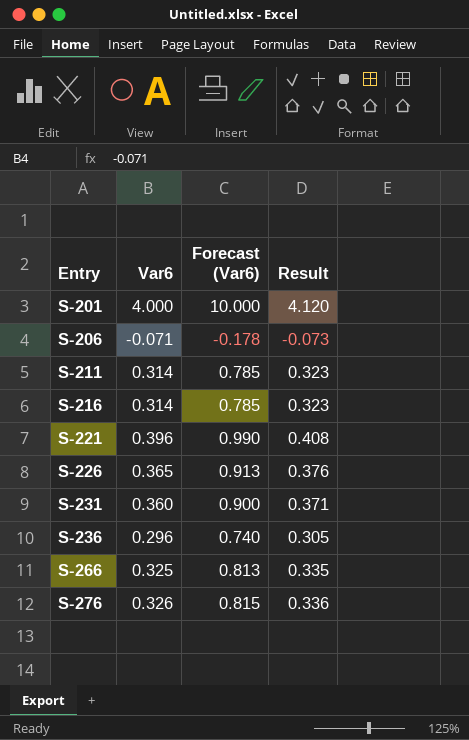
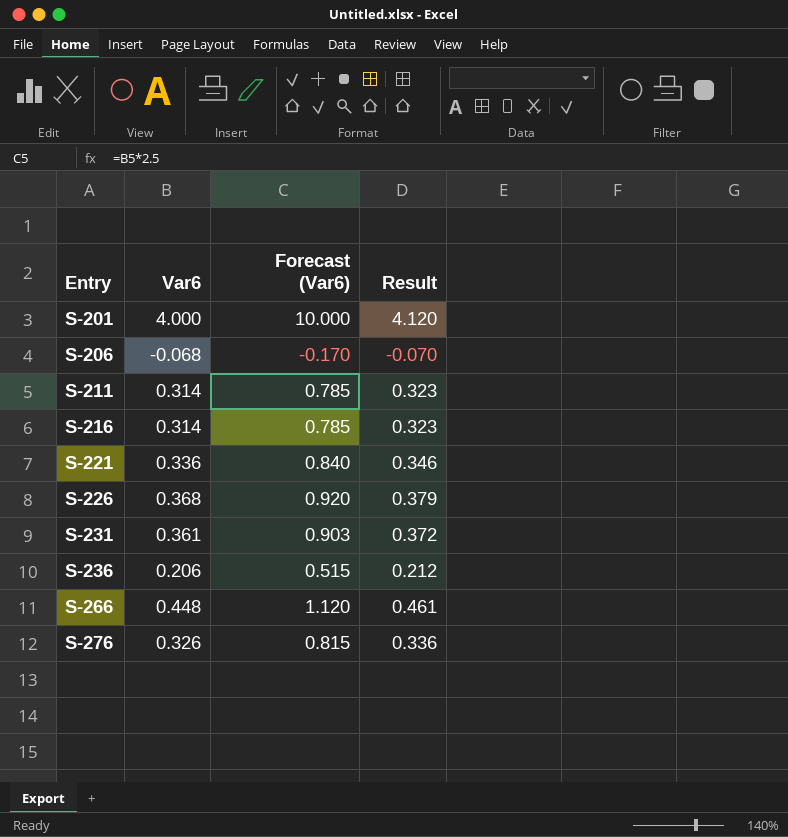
S-206 | Var6: -0.071 -> -0.068
S-206 | Forecast (Var6): -0.178 -> -0.170
S-206 | Result: -0.073 -> -0.070
S-221 | Var6: 0.396 -> 0.336
S-221 | Forecast (Var6): 0.990 -> 0.840
S-221 | Result: 0.408 -> 0.346
S-226 | Var6: 0.365 -> 0.368
S-226 | Forecast (Var6): 0.913 -> 0.920
S-226 | Result: 0.376 -> 0.379
S-231 | Var6: 0.360 -> 0.361
S-231 | Forecast (Var6): 0.900 -> 0.903
S-231 | Result: 0.371 -> 0.372
S-236 | Var6: 0.296 -> 0.206
S-236 | Forecast (Var6): 0.740 -> 0.515
S-236 | Result: 0.305 -> 0.212
S-266 | Var6: 0.325 -> 0.448
S-266 | Forecast (Var6): 0.813 -> 1.120
S-266 | Result: 0.335 -> 0.461

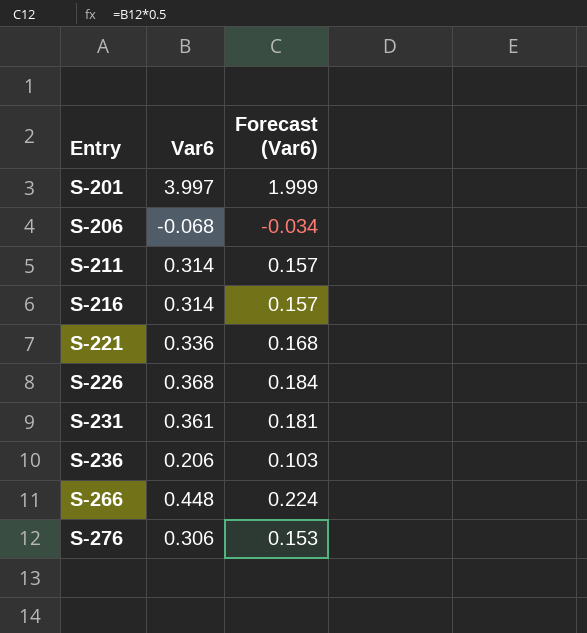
column Result | formula: [Var6] * 1.03 -> none
column Forecast (Var6) | formula: [Var6] * 2.5 -> [Var6] * 0.5
S-201 | Var6: 4.000 -> 3.997
S-276 | Var6: 0.326 -> 0.306

